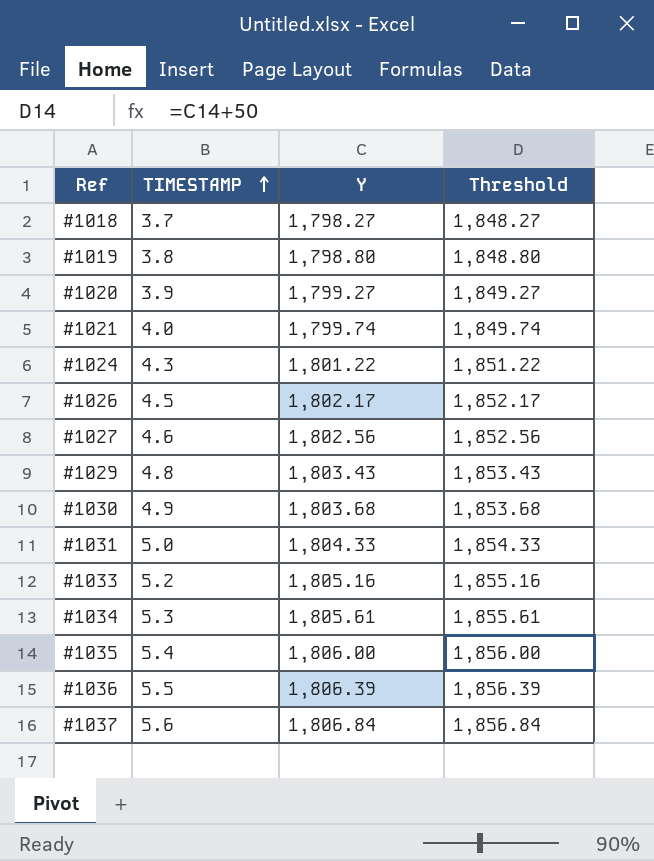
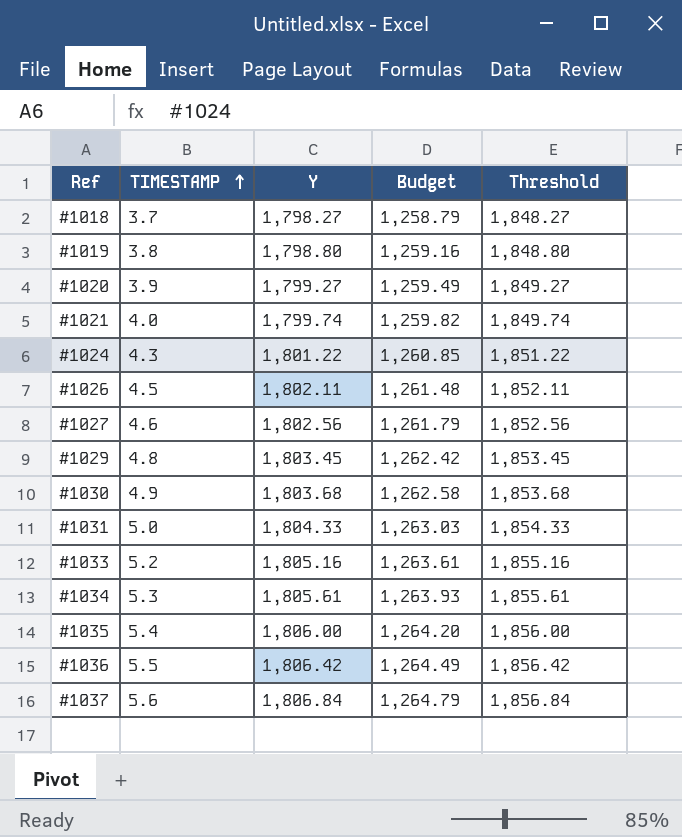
column Budget | formula: none -> [Y] * 0.7
#1026 | Y: 1,802.17 -> 1,802.11
#1026 | Threshold: 1,852.17 -> 1,852.11
#1029 | Y: 1,803.43 -> 1,803.45
#1029 | Threshold: 1,853.43 -> 1,853.45
#1036 | Y: 1,806.39 -> 1,806.42
#1036 | Threshold: 1,856.39 -> 1,856.42

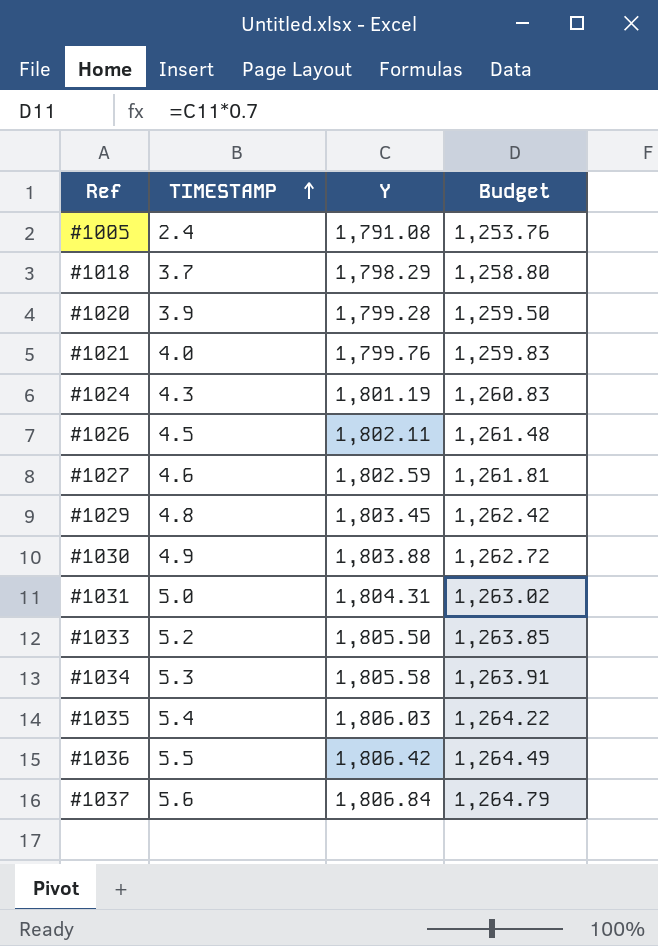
column Threshold | formula: [Y] + 50 -> none
row #1019: 3.8 | 1,798.80 | 1,259.16 | 1,848.80 -> none
row #1005: none -> 2.4 | 1,791.08 | 1,253.76
#1018 | Y: 1,798.27 -> 1,798.29
#1018 | Budget: 1,258.79 -> 1,258.80
#1020 | Y: 1,799.27 -> 1,799.28
#1020 | Budget: 1,259.49 -> 1,259.50
#1021 | Y: 1,799.74 -> 1,799.76
#1021 | Budget: 1,259.82 -> 1,259.83
#1024 | Y: 1,801.22 -> 1,801.19
#1024 | Budget: 1,260.85 -> 1,260.83
#1027 | Y: 1,802.56 -> 1,802.59
#1027 | Budget: 1,261.79 -> 1,261.81
#1030 | Y: 1,803.68 -> 1,803.88
#1030 | Budget: 1,262.58 -> 1,262.72
#1031 | Y: 1,804.33 -> 1,804.31
#1031 | Budget: 1,263.03 -> 1,263.02
#1033 | Y: 1,805.16 -> 1,805.50
#1033 | Budget: 1,263.61 -> 1,263.85
#1034 | Y: 1,805.61 -> 1,805.58
#1034 | Budget: 1,263.93 -> 1,263.91
#1035 | Y: 1,806.00 -> 1,806.03
#1035 | Budget: 1,264.20 -> 1,264.22

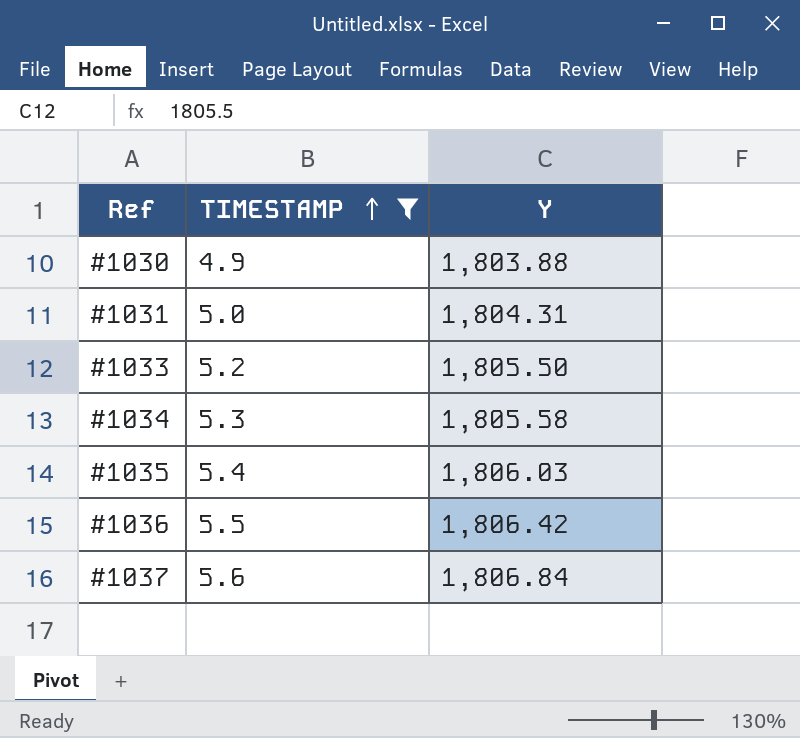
filter: none -> TIMESTAMP >= 4.9
column Budget | formula: [Y] * 0.7 -> none

